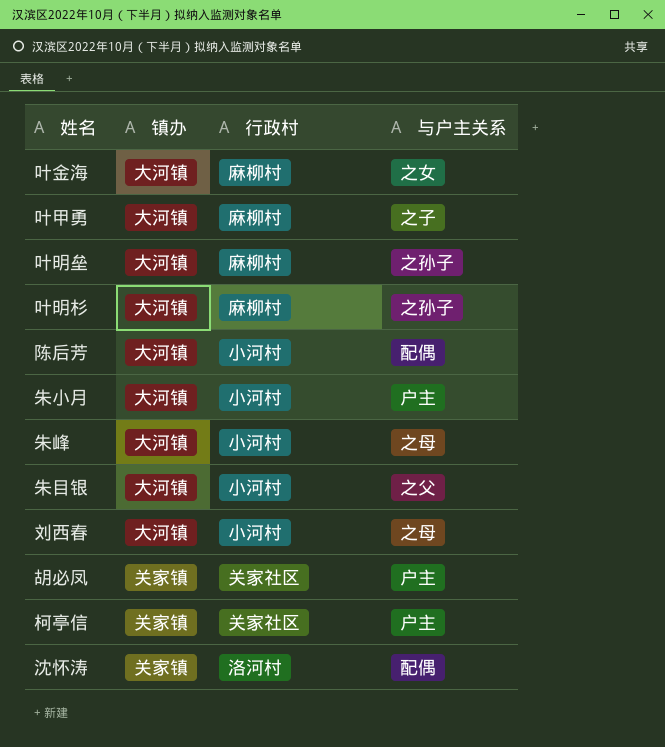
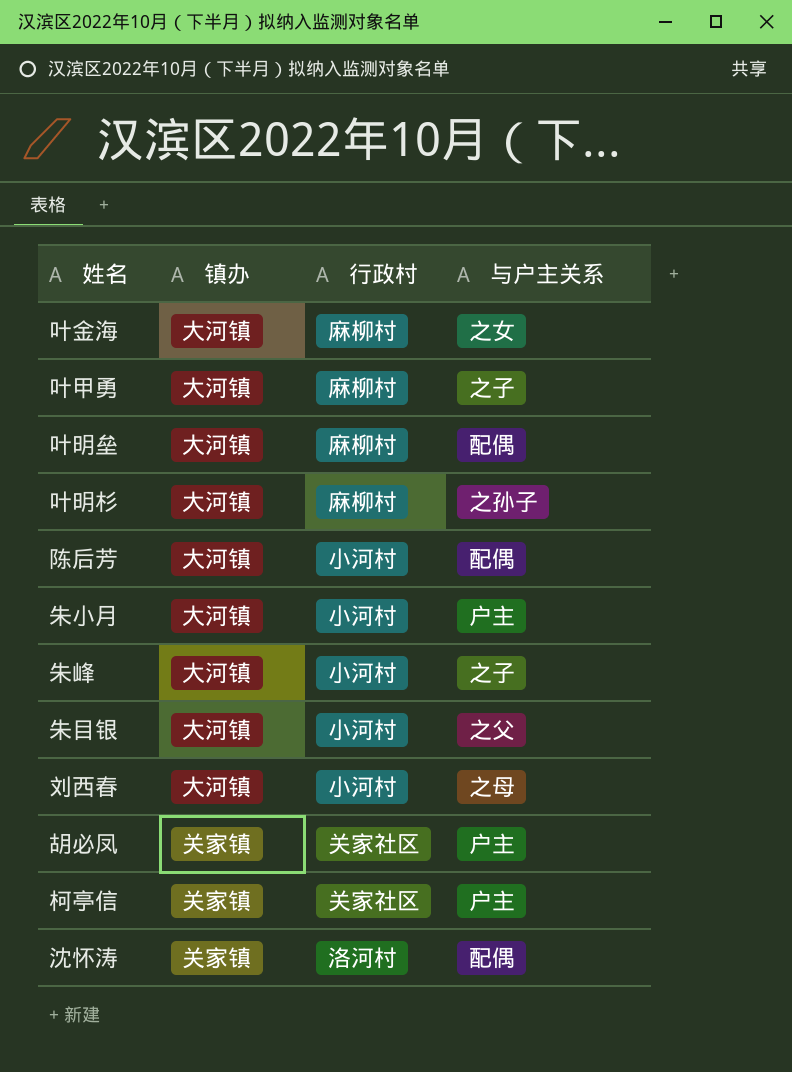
叶明垒 | 与户主关系: 之孙子 -> 配偶
朱峰 | 与户主关系: 之母 -> 之子

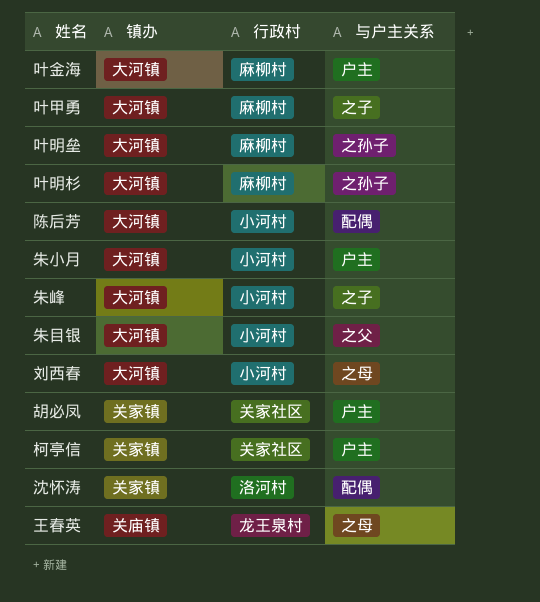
叶金海 | 与户主关系: 之女 -> 户主
叶明垒 | 与户主关系: 配偶 -> 之孙子
row 王春英: none -> 关庙镇 | 龙王泉村 | 之母

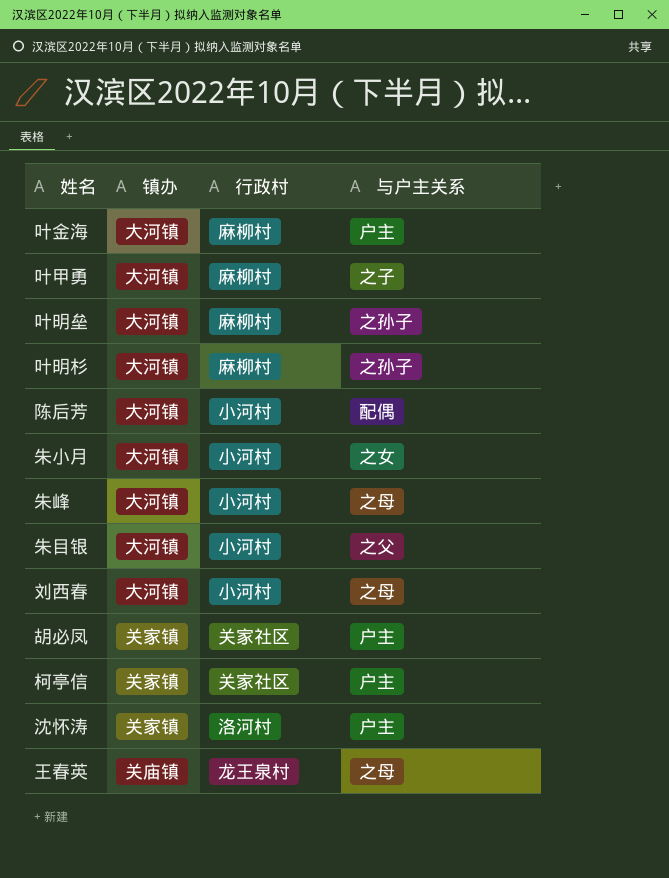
朱小月 | 与户主关系: 户主 -> 之女
朱峰 | 与户主关系: 之子 -> 之母
沈怀涛 | 与户主关系: 配偶 -> 户主

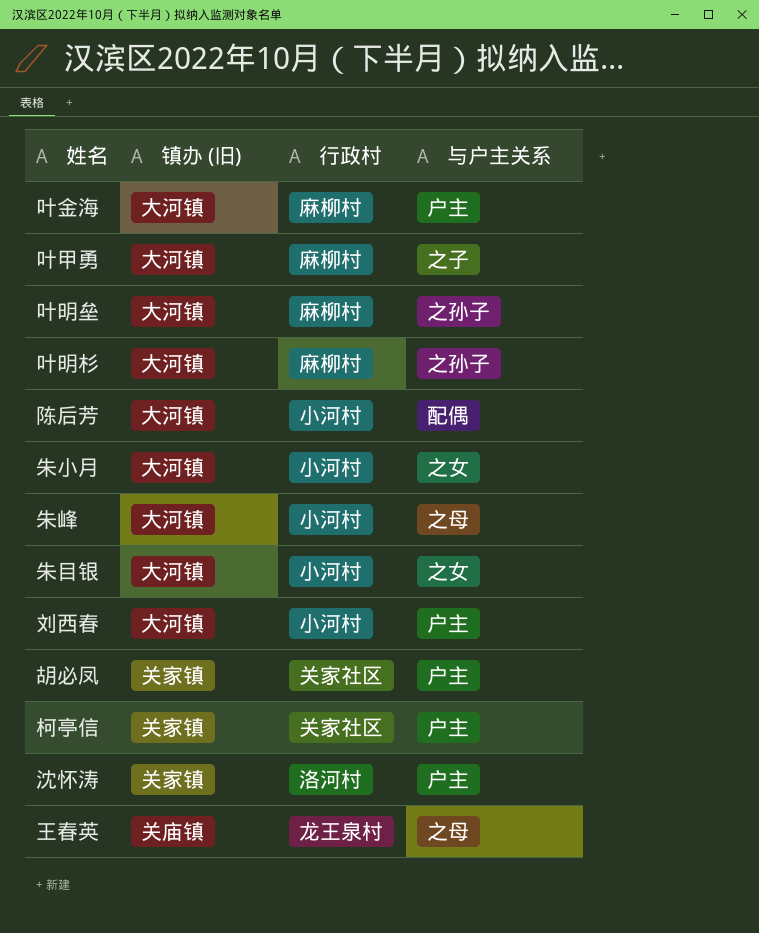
column name: 镇办 -> 镇办 (旧)
朱目银 | 与户主关系: 之父 -> 之女
刘西春 | 与户主关系: 之母 -> 户主

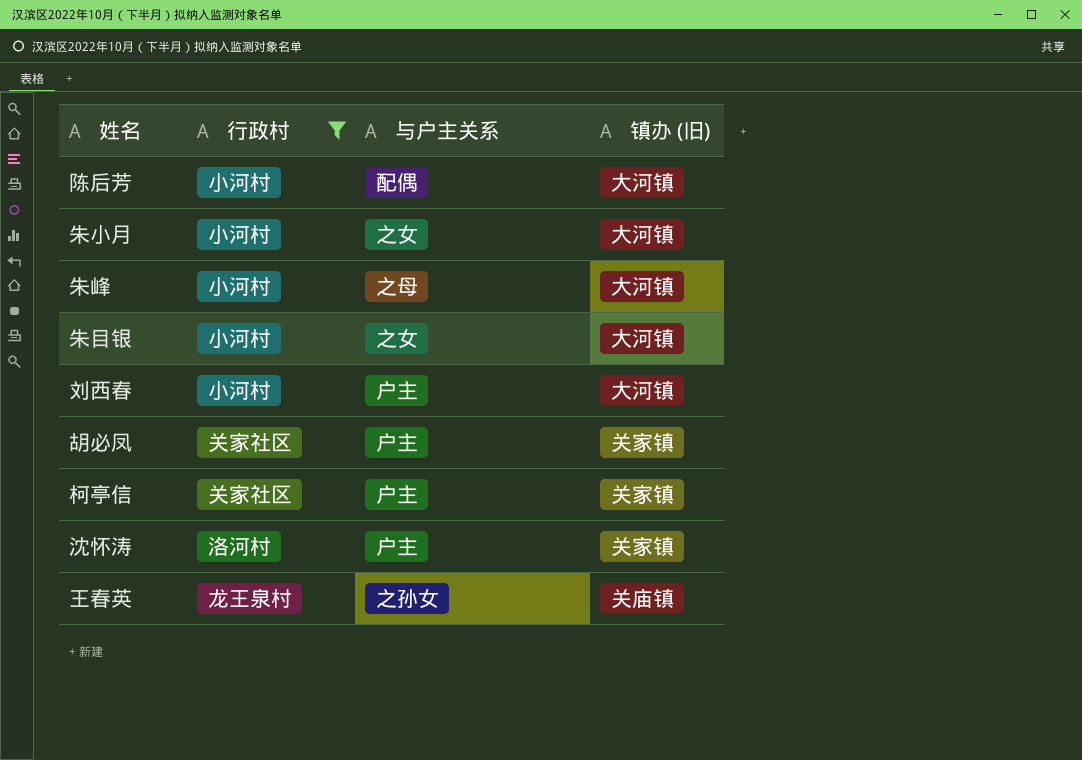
filter: none -> 行政村 != 麻柳村
column 镇办 (旧) | position: 2 -> 4
王春英 | 与户主关系: 之母 -> 之孙女

